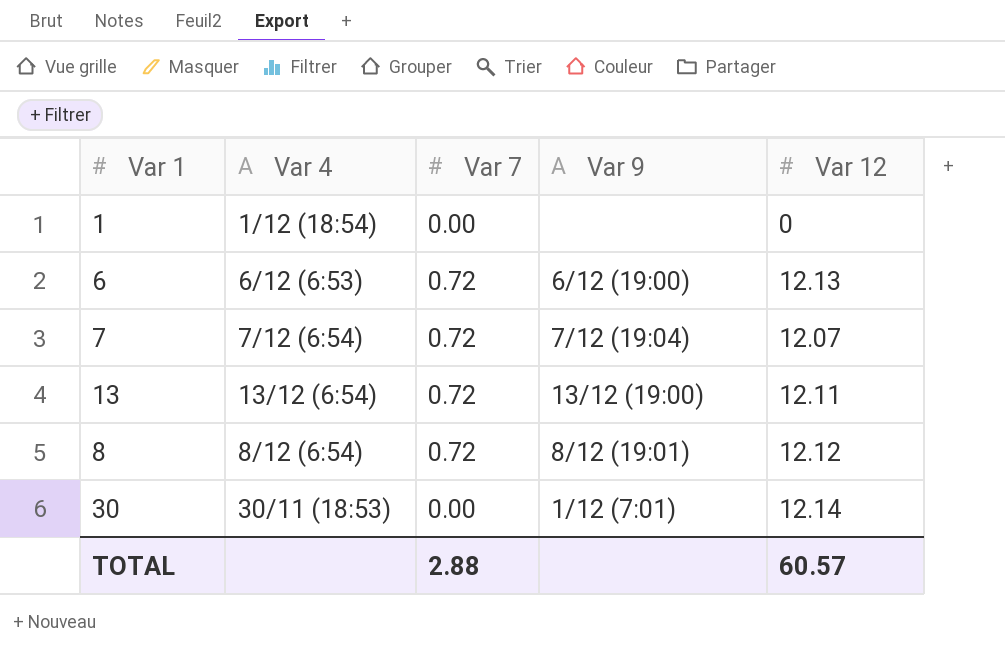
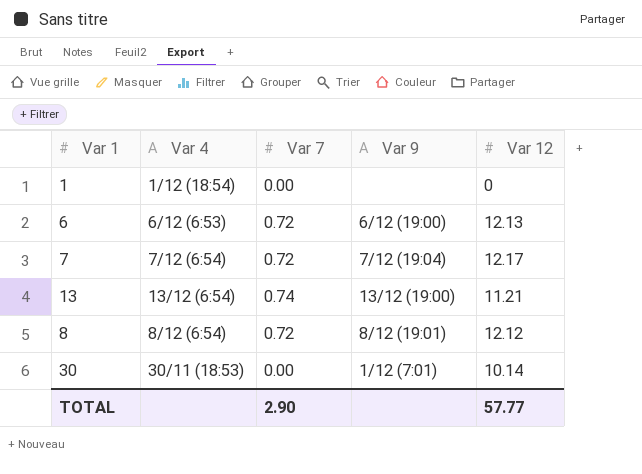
7 | Var 12: 12.07 -> 12.17
13 | Var 7: 0.72 -> 0.74
13 | Var 12: 12.11 -> 11.21
30 | Var 12: 12.14 -> 10.14
TOTAL | Var 7: 2.88 -> 2.90
TOTAL | Var 12: 60.57 -> 57.77

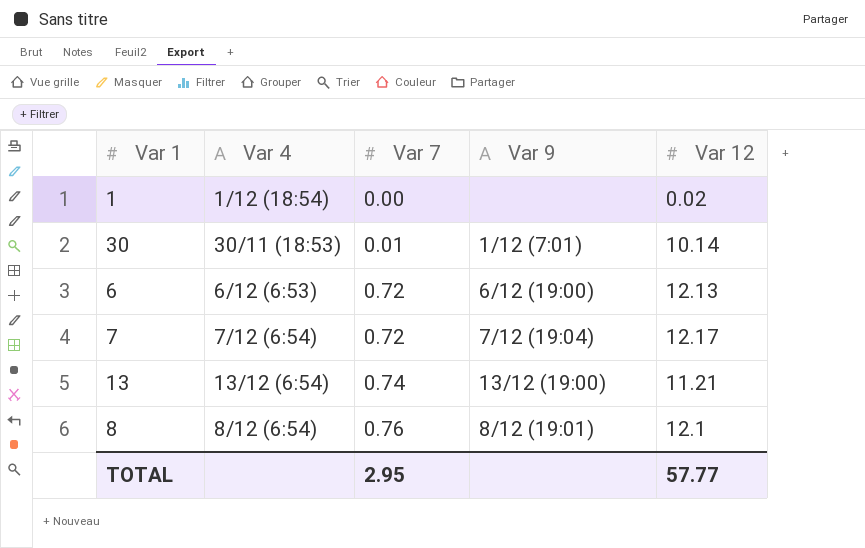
row order: none -> Var 7 ascending
1 | Var 12: 0 -> 0.02
30 | Var 7: 0.00 -> 0.01
8 | Var 7: 0.72 -> 0.76
8 | Var 12: 12.12 -> 12.1
TOTAL | Var 7: 2.90 -> 2.95

